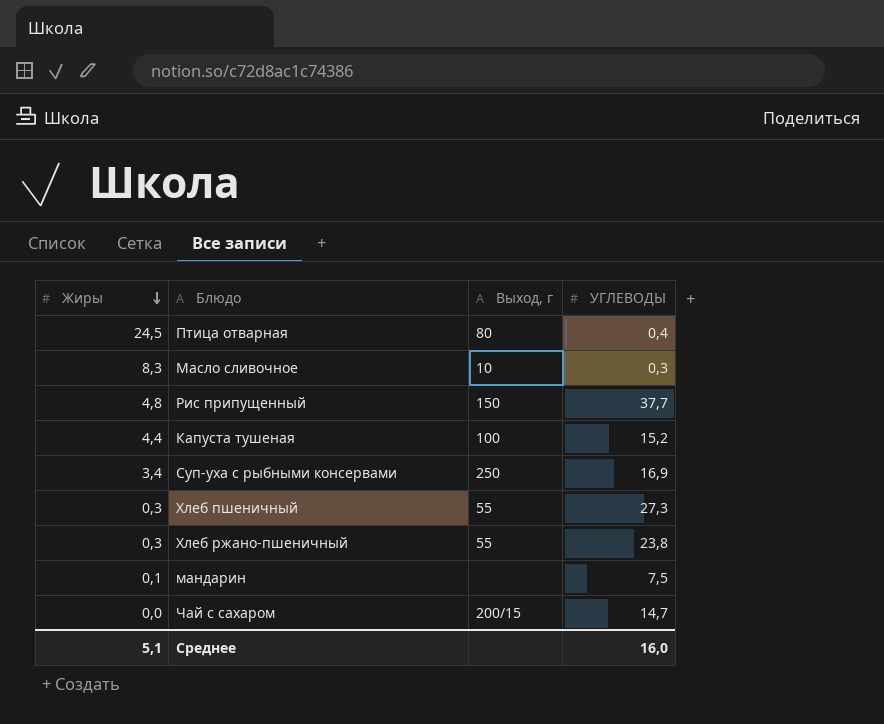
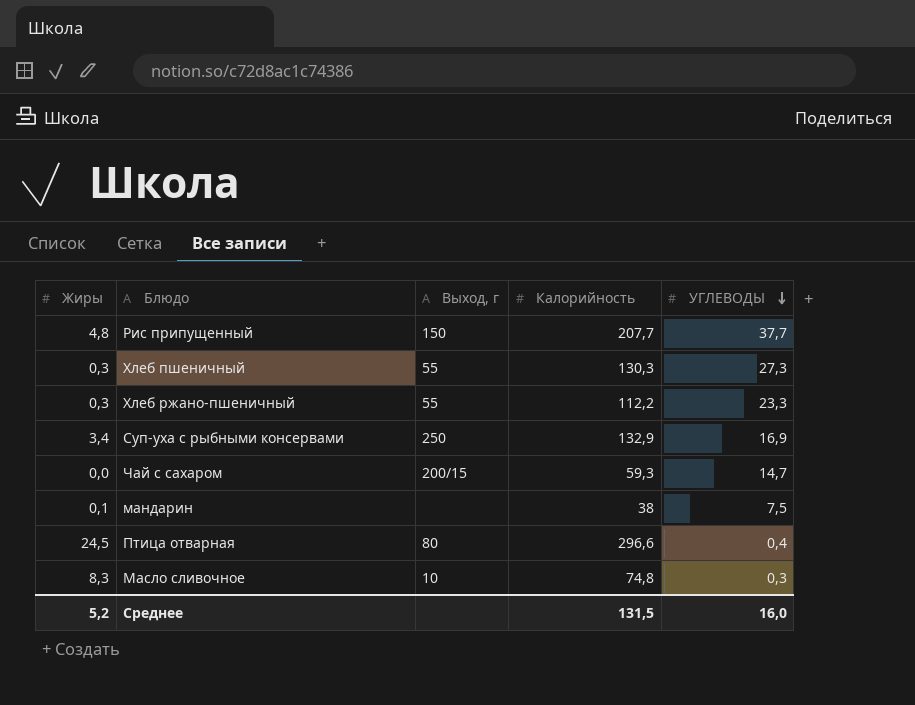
row order: Жиры descending -> УГЛЕВОДЫ descending
column Калорийность | position: none -> 4
row Капуста тушеная: 4,4 | 100 | 15,2 -> none
Хлеб ржано-пшеничный | УГЛЕВОДЫ: 23,8 -> 23,3
Среднее | Жиры: 5,1 -> 5,2

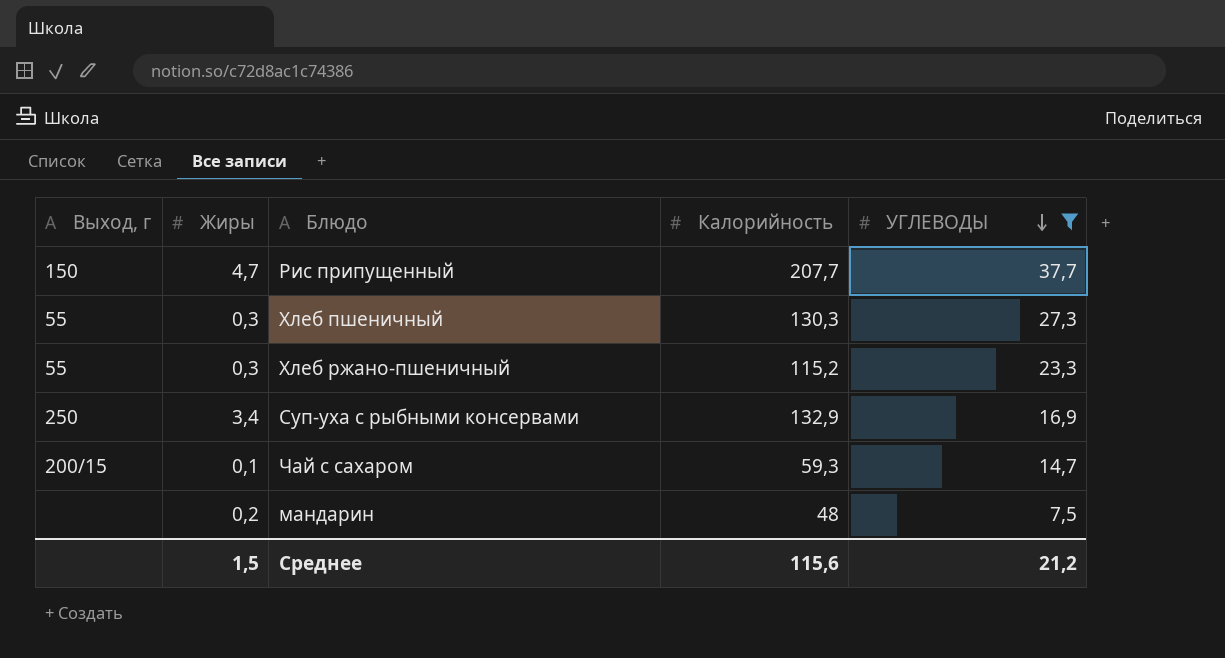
filter: none -> УГЛЕВОДЫ >= 7,5
column Выход, г | position: 3 -> 1
Рис припущенный | Жиры: 4,8 -> 4,7
Хлеб ржано-пшеничный | Калорийность: 112,2 -> 115,2
Чай с сахаром | Жиры: 0,0 -> 0,1
мандарин | Жиры: 0,1 -> 0,2
мандарин | Калорийность: 38 -> 48
Среднее | Жиры: 5,2 -> 1,5
Среднее | Калорийность: 131,5 -> 115,6
Среднее | УГЛЕВОДЫ: 16,0 -> 21,2

